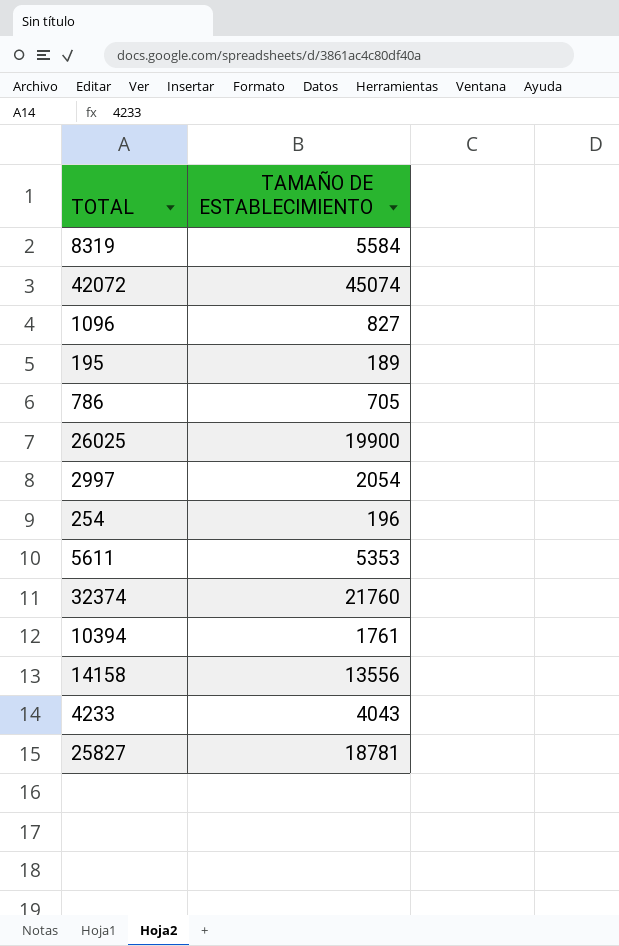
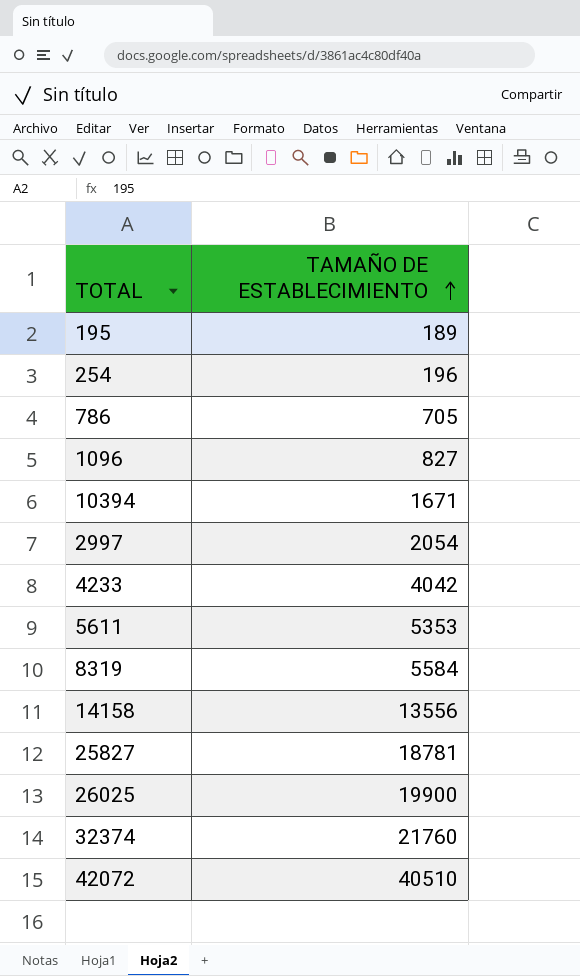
row order: none -> TAMAÑO DE ESTABLECIMIENTO ascending
10394 | TAMAÑO DE ESTABLECIMIENTO: 1761 -> 1671
4233 | TAMAÑO DE ESTABLECIMIENTO: 4043 -> 4042
42072 | TAMAÑO DE ESTABLECIMIENTO: 45074 -> 40510

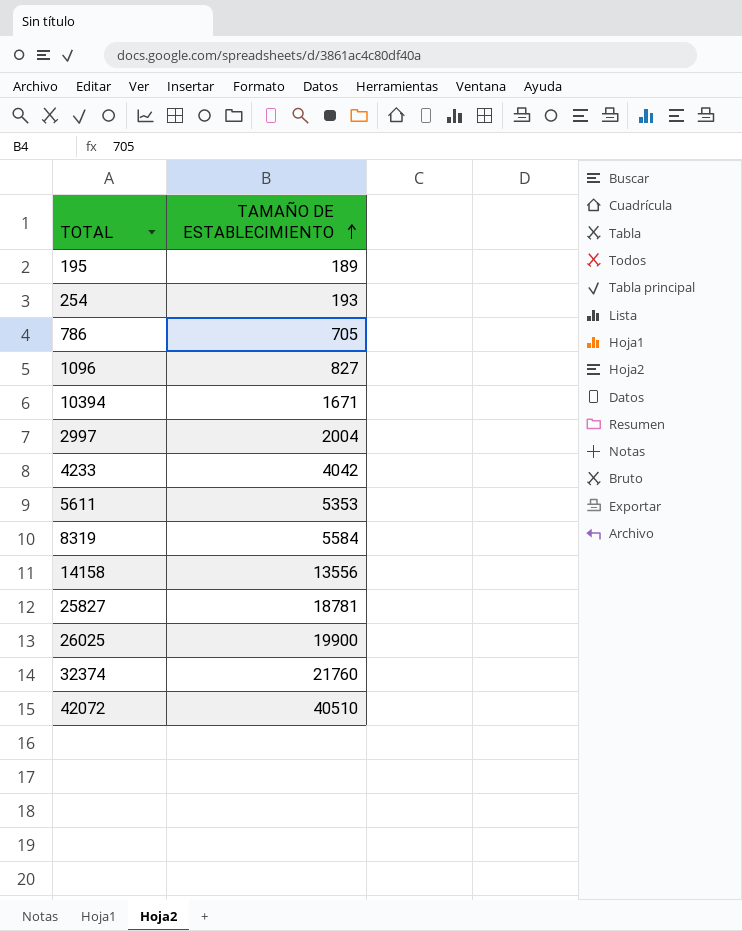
254 | TAMAÑO DE ESTABLECIMIENTO: 196 -> 193
2997 | TAMAÑO DE ESTABLECIMIENTO: 2054 -> 2004

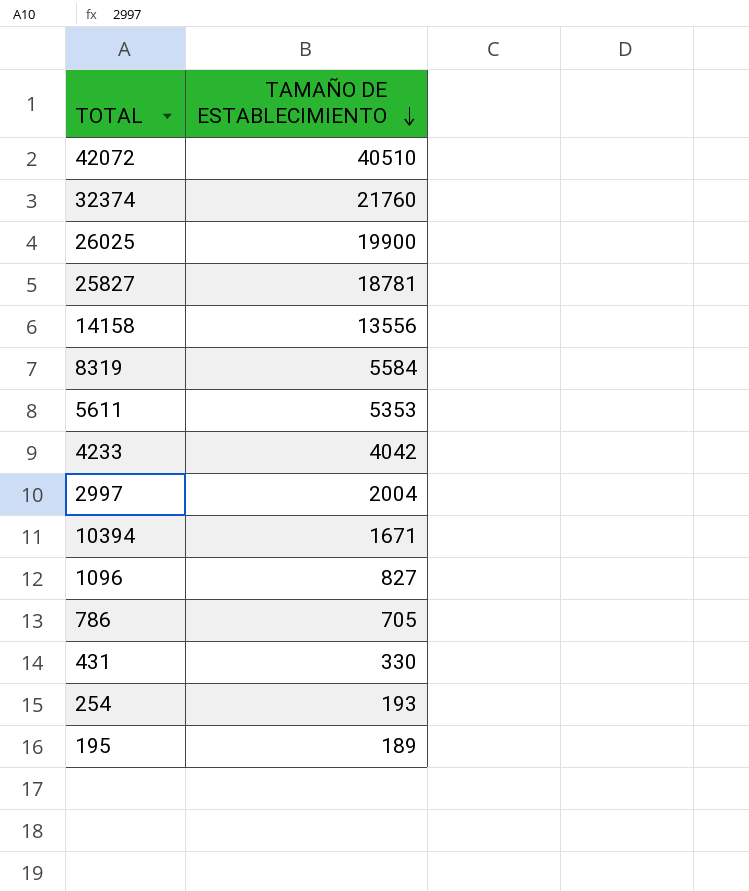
row order: TAMAÑO DE ESTABLECIMIENTO ascending -> TAMAÑO DE ESTABLECIMIENTO descending
row 431: none -> 330

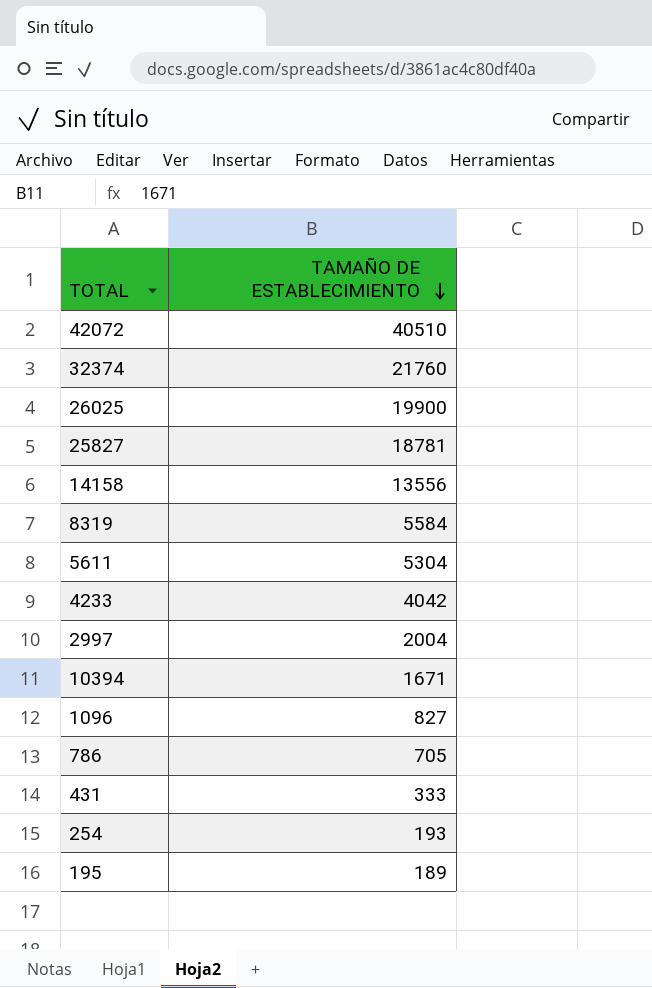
5611 | TAMAÑO DE ESTABLECIMIENTO: 5353 -> 5304
431 | TAMAÑO DE ESTABLECIMIENTO: 330 -> 333

